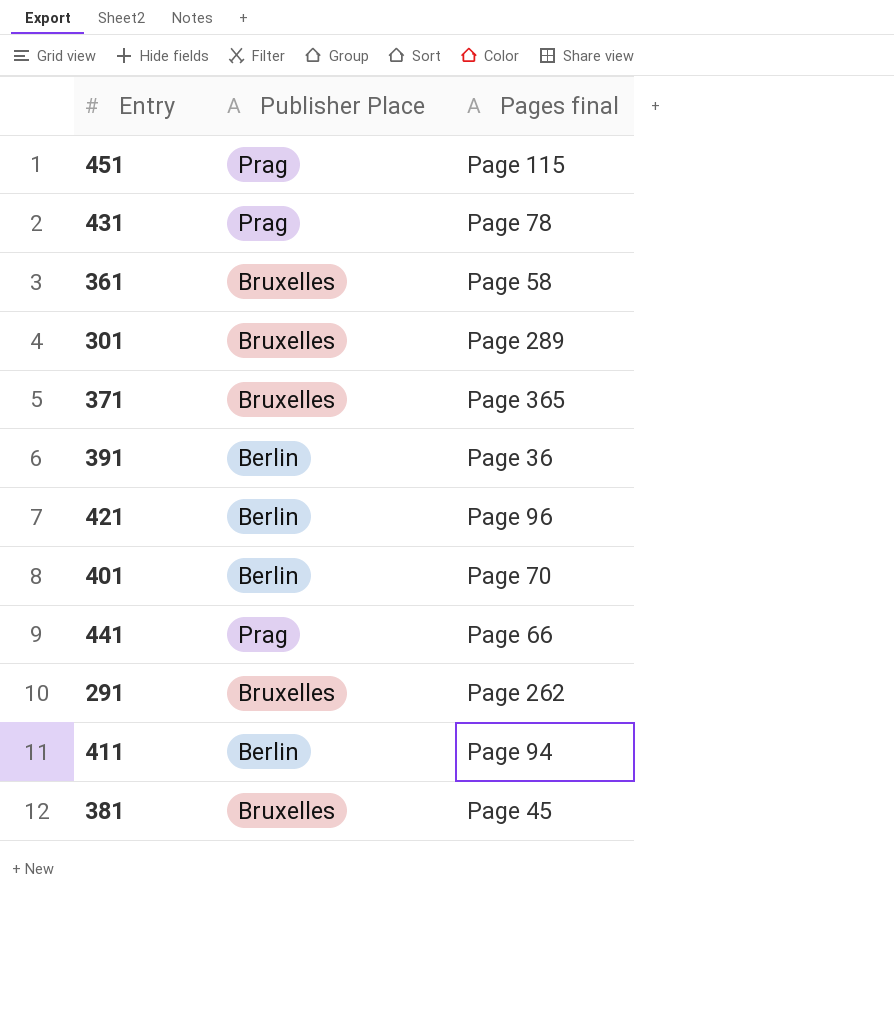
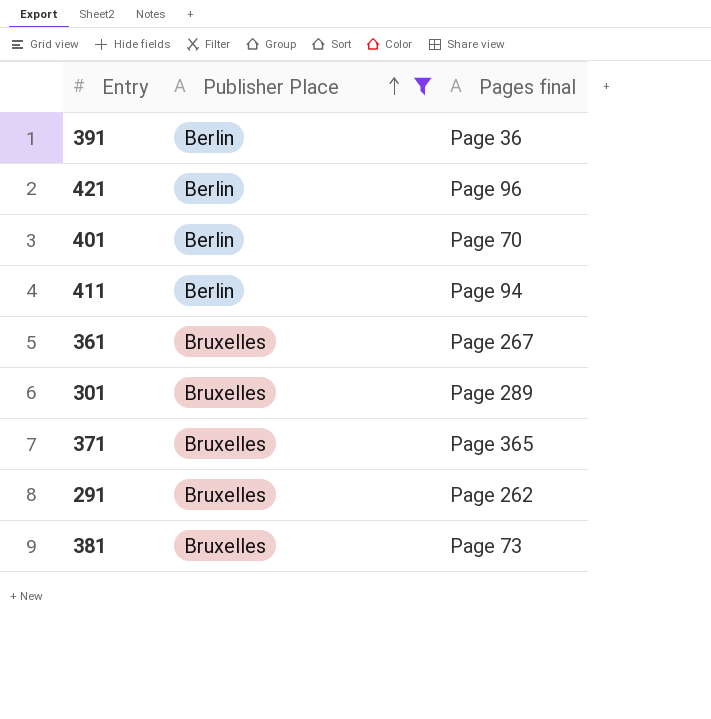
filter: none -> Publisher Place != Prag
row order: none -> Publisher Place ascending
361 | Pages final: Page 58 -> Page 267
381 | Pages final: Page 45 -> Page 73

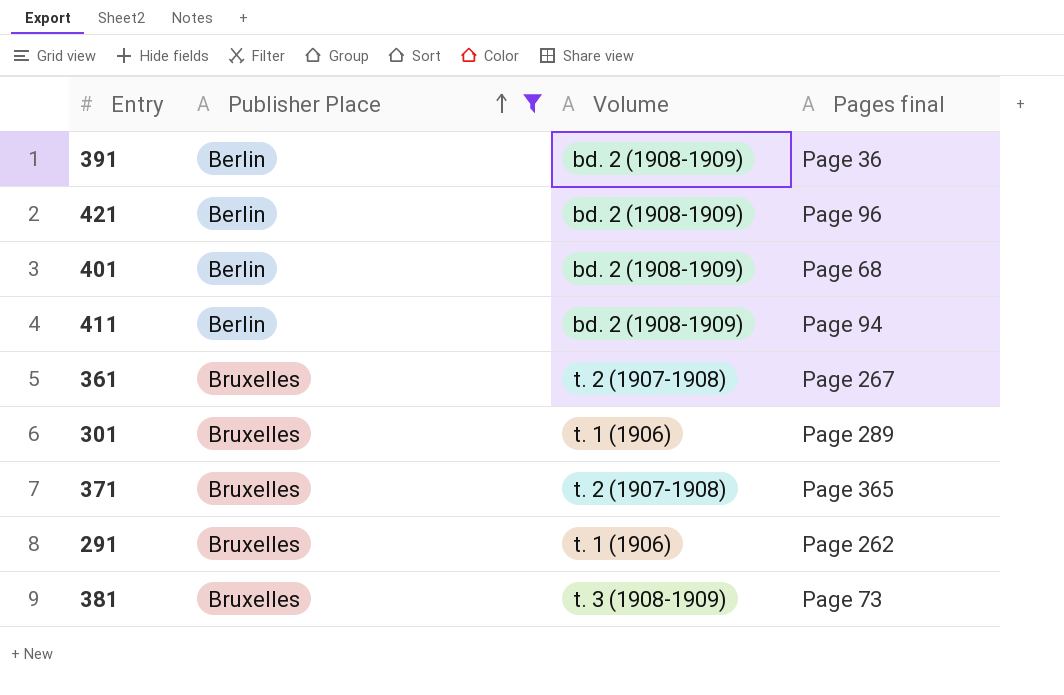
column Volume | position: none -> 3
401 | Pages final: Page 70 -> Page 68

